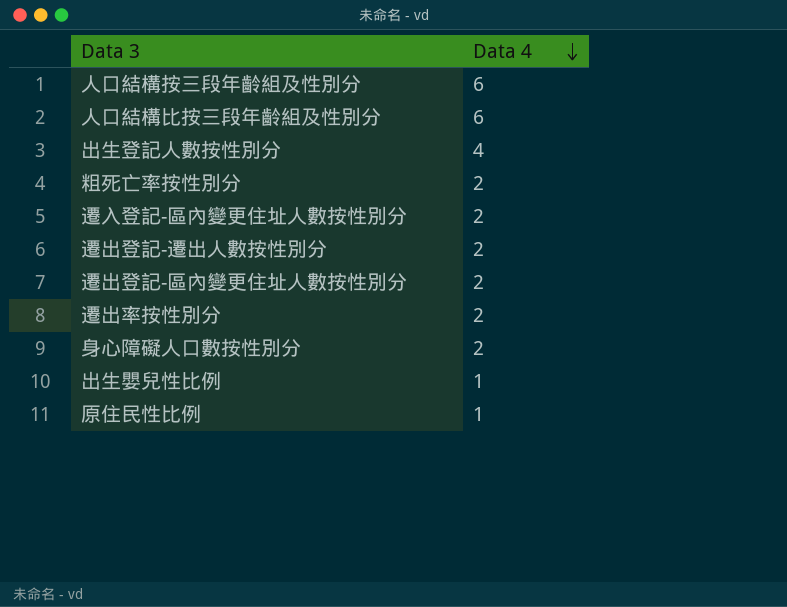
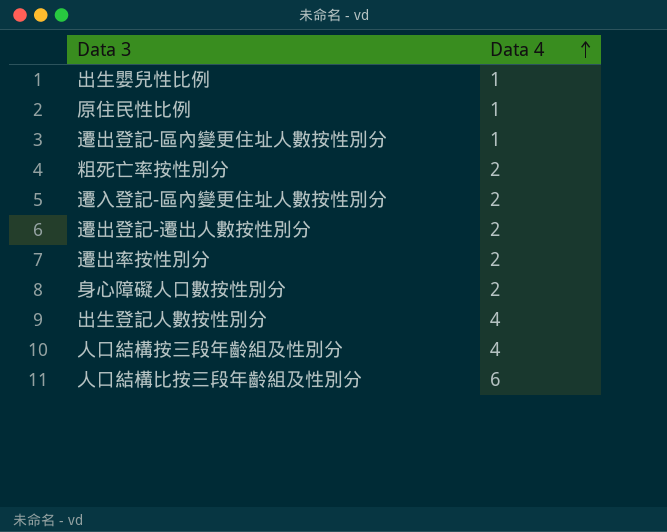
row order: Data 4 descending -> Data 4 ascending
遷出登記-區內變更住址人數按性別分 | Data 4: 2 -> 1
人口結構按三段年齡組及性別分 | Data 4: 6 -> 4

